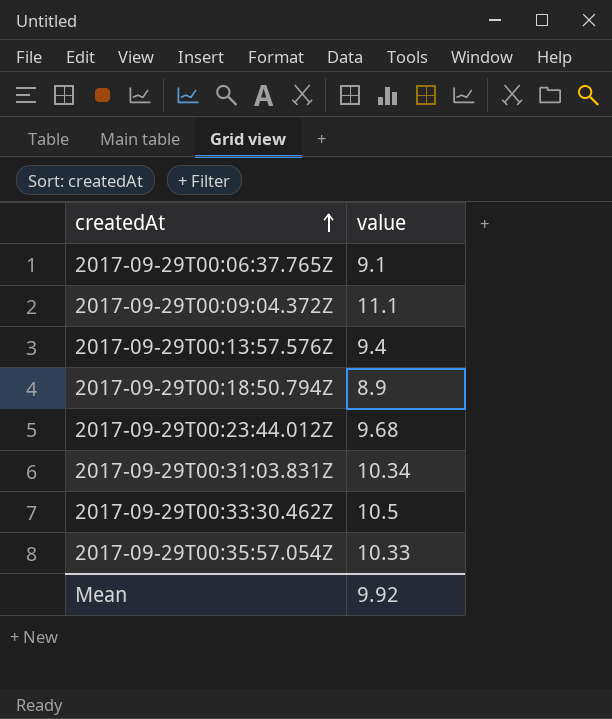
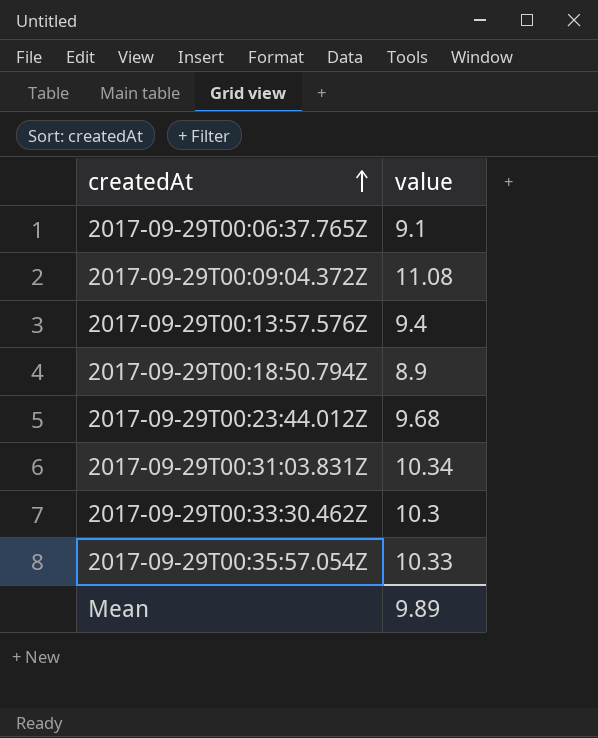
2017-09-29T00:09:04.372Z | value: 11.1 -> 11.08
2017-09-29T00:33:30.462Z | value: 10.5 -> 10.3
Mean | value: 9.92 -> 9.89

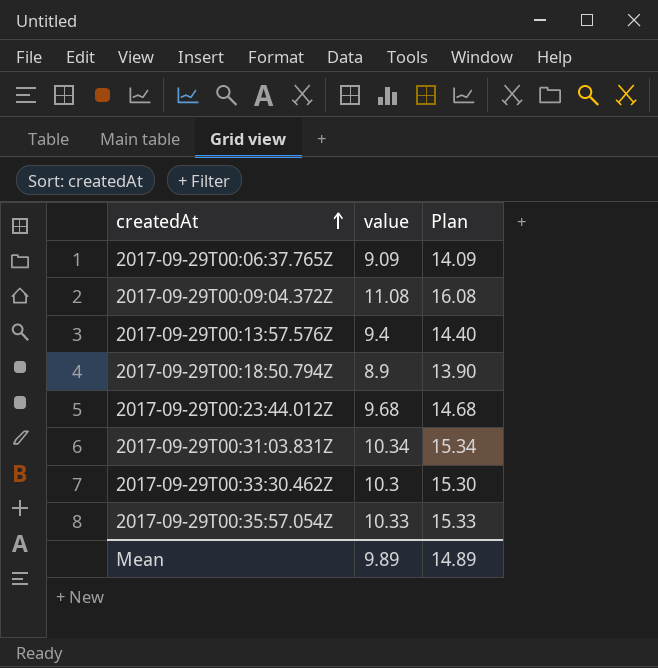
column Plan | formula: none -> [value] + 5
2017-09-29T00:06:37.765Z | value: 9.1 -> 9.09

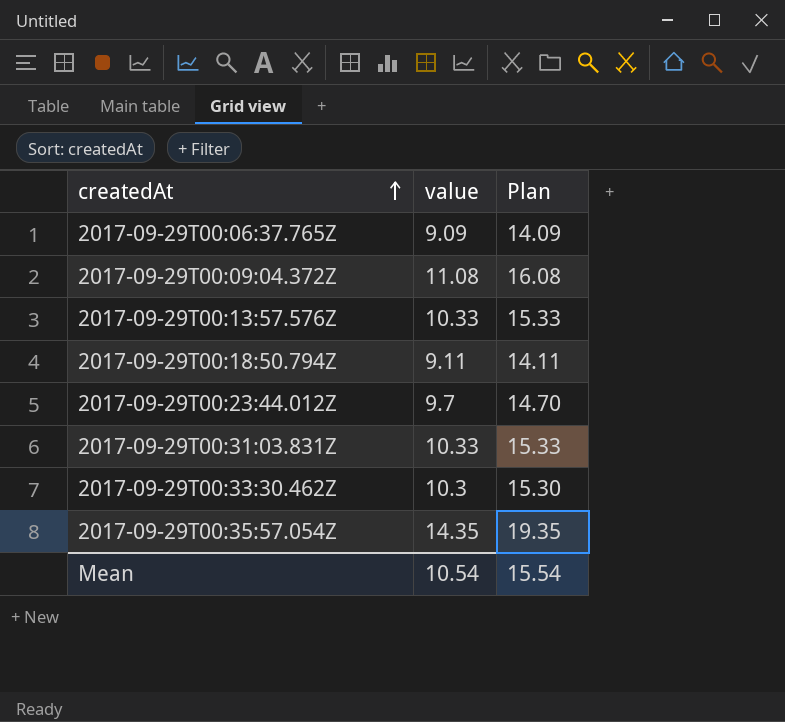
2017-09-29T00:13:57.576Z | value: 9.4 -> 10.33
2017-09-29T00:13:57.576Z | Plan: 14.40 -> 15.33
2017-09-29T00:18:50.794Z | value: 8.9 -> 9.11
2017-09-29T00:18:50.794Z | Plan: 13.90 -> 14.11
2017-09-29T00:23:44.012Z | value: 9.68 -> 9.7
2017-09-29T00:23:44.012Z | Plan: 14.68 -> 14.70
2017-09-29T00:31:03.831Z | value: 10.34 -> 10.33
2017-09-29T00:31:03.831Z | Plan: 15.34 -> 15.33
2017-09-29T00:35:57.054Z | value: 10.33 -> 14.35
2017-09-29T00:35:57.054Z | Plan: 15.33 -> 19.35
Mean | value: 9.89 -> 10.54
Mean | Plan: 14.89 -> 15.54

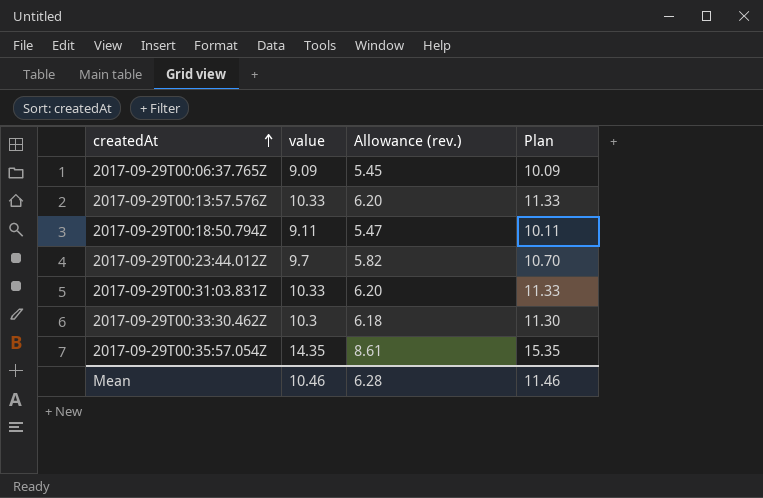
column Allowance (rev.) | formula: none -> [value] * 0.6
column Plan | formula: [value] + 5 -> [value] + 1
row 2017-09-29T00:09:04.372Z: 11.08 | 16.08 -> none
Mean | value: 10.54 -> 10.46
Mean | Plan: 15.54 -> 11.46

